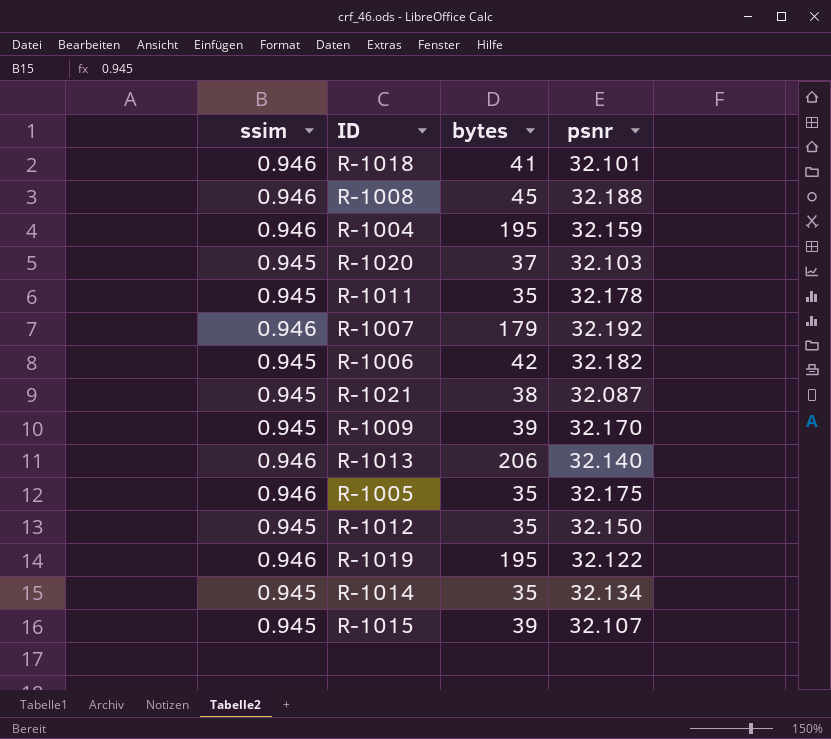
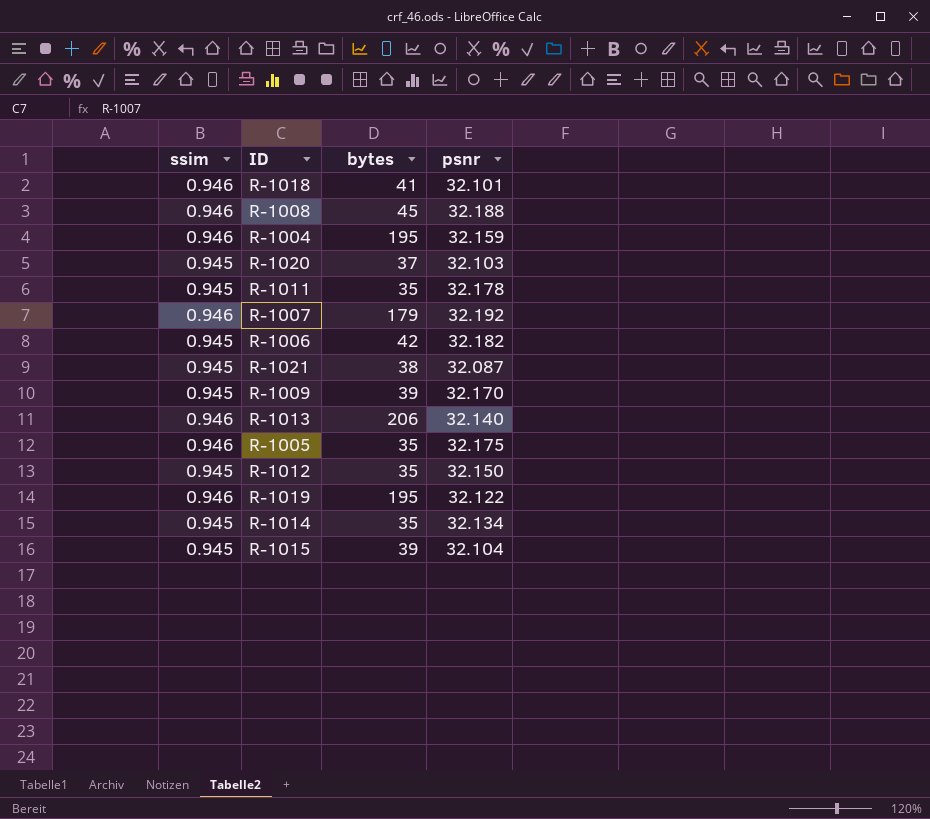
R-1015 | psnr: 32.107 -> 32.104

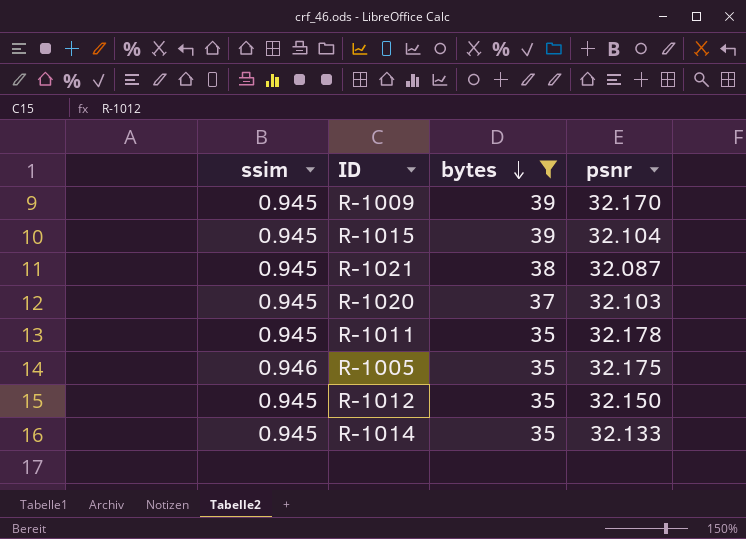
filter: none -> bytes <= 39
row order: none -> bytes descending
R-1014 | psnr: 32.134 -> 32.133

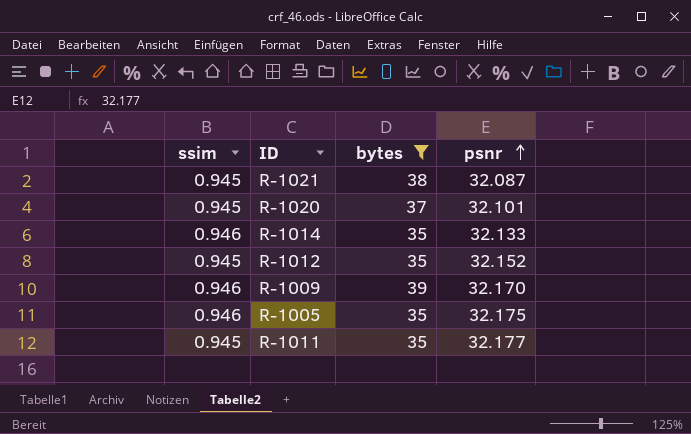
row order: bytes descending -> psnr ascending
row R-1015: 0.945 | 39 | 32.104 -> none
R-1020 | psnr: 32.103 -> 32.101
R-1014 | ssim: 0.945 -> 0.946
R-1012 | psnr: 32.150 -> 32.152
R-1009 | ssim: 0.945 -> 0.946
R-1011 | psnr: 32.178 -> 32.177

